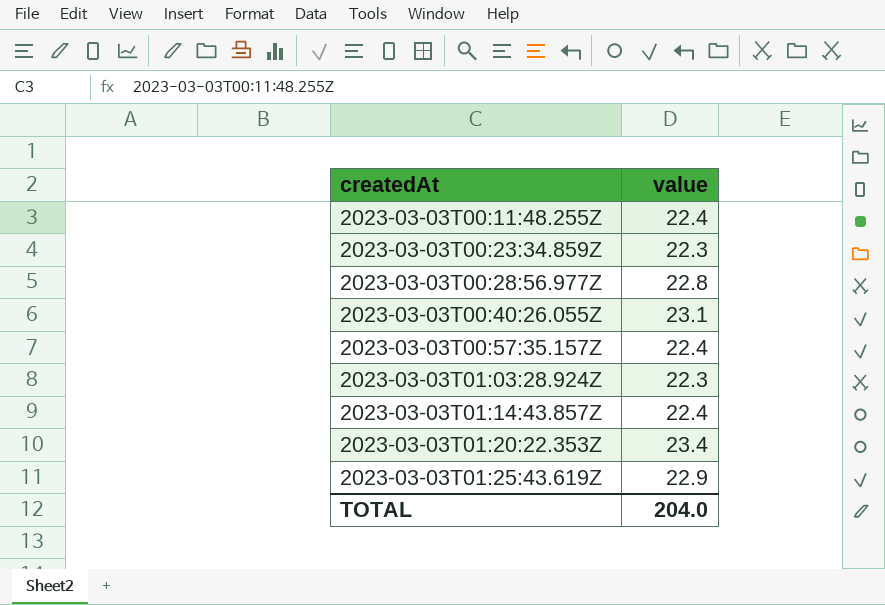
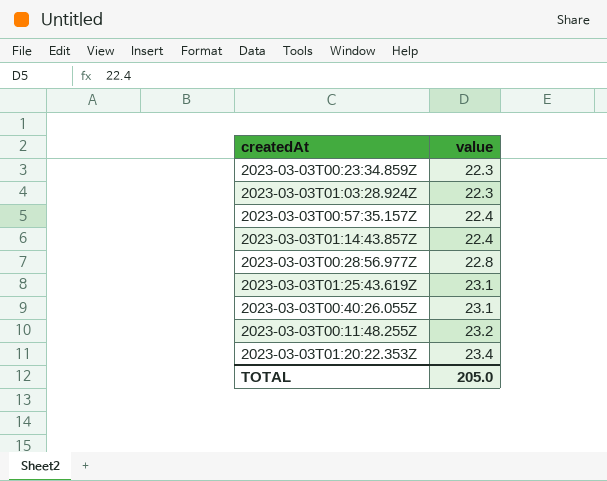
row order: createdAt ascending -> value ascending
2023-03-03T01:25:43.619Z | value: 22.9 -> 23.1
2023-03-03T00:11:48.255Z | value: 22.4 -> 23.2
TOTAL | value: 204.0 -> 205.0

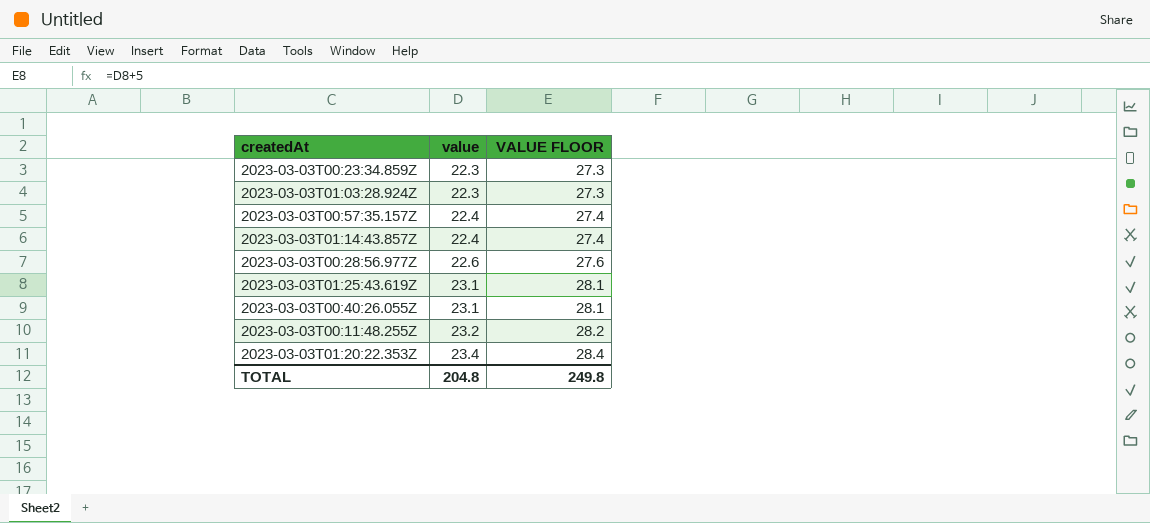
column VALUE FLOOR | formula: none -> [value] + 5
2023-03-03T00:28:56.977Z | value: 22.8 -> 22.6
TOTAL | value: 205.0 -> 204.8

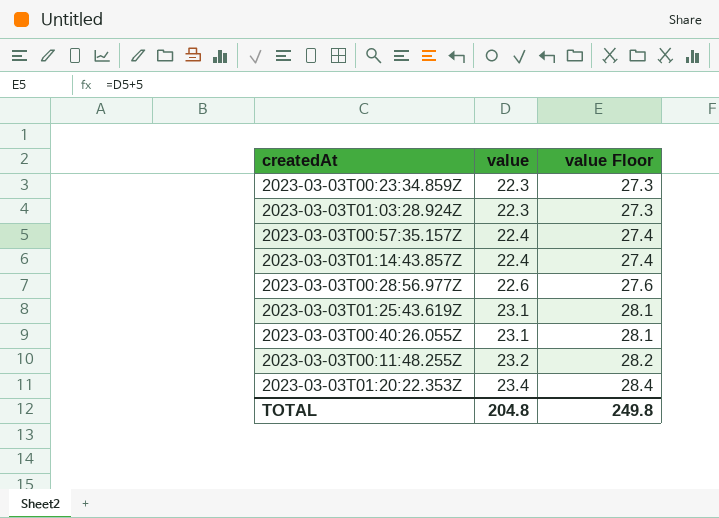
column name: VALUE FLOOR -> value Floor

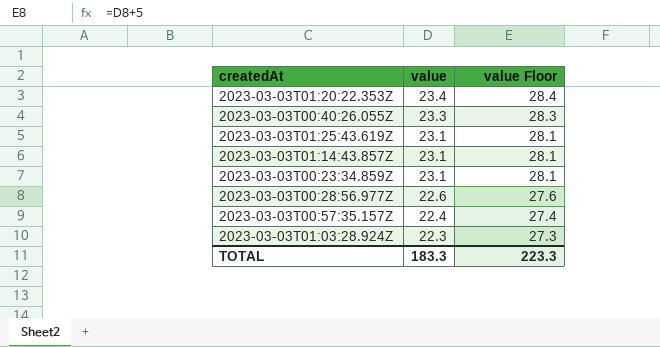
row order: value ascending -> value descending
row 2023-03-03T00:11:48.255Z: 23.2 | 28.2 -> none
2023-03-03T00:40:26.055Z | value: 23.1 -> 23.3
2023-03-03T00:40:26.055Z | value Floor: 28.1 -> 28.3
2023-03-03T01:14:43.857Z | value: 22.4 -> 23.1
2023-03-03T01:14:43.857Z | value Floor: 27.4 -> 28.1
2023-03-03T00:23:34.859Z | value: 22.3 -> 23.1
2023-03-03T00:23:34.859Z | value Floor: 27.3 -> 28.1
TOTAL | value: 204.8 -> 183.3
TOTAL | value Floor: 249.8 -> 223.3

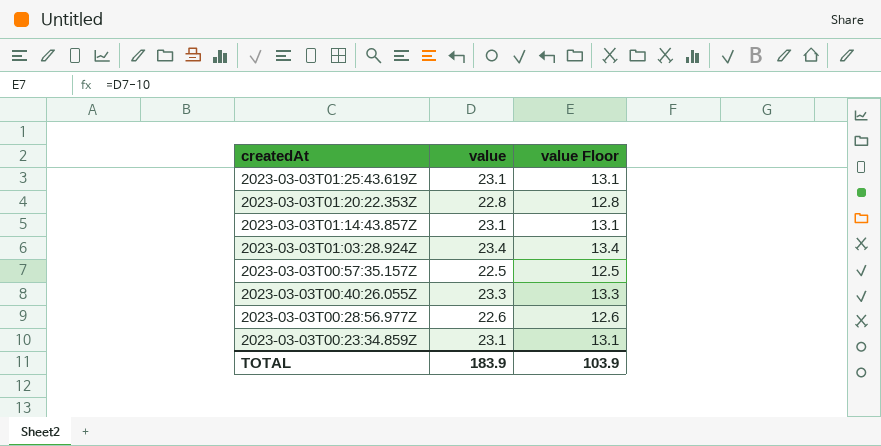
row order: value descending -> createdAt descending
column value Floor | formula: [value] + 5 -> [value] - 10
2023-03-03T01:20:22.353Z | value: 23.4 -> 22.8
2023-03-03T01:03:28.924Z | value: 22.3 -> 23.4
2023-03-03T00:57:35.157Z | value: 22.4 -> 22.5
TOTAL | value: 183.3 -> 183.9
TOTAL | value Floor: 223.3 -> 103.9

